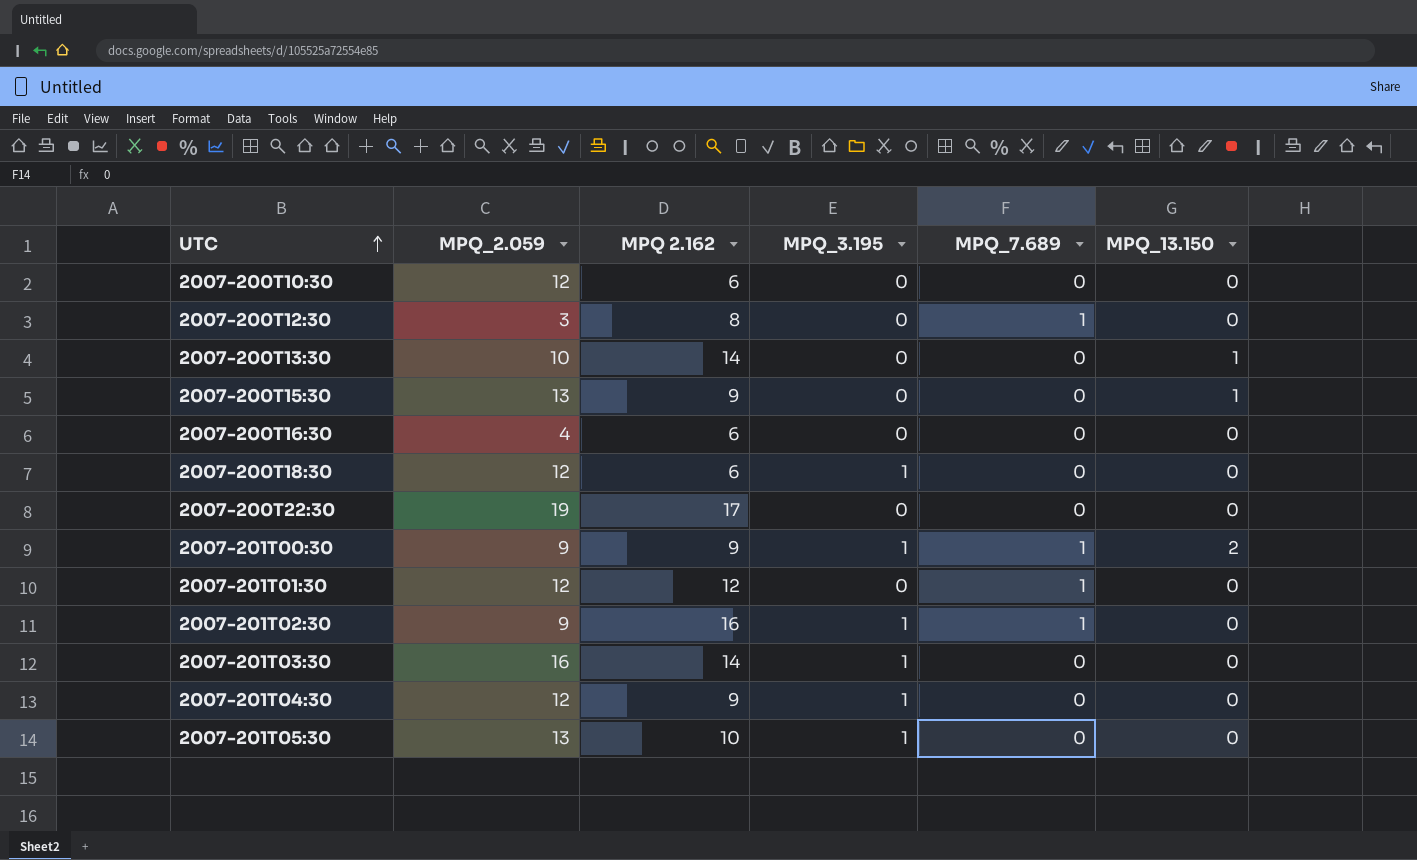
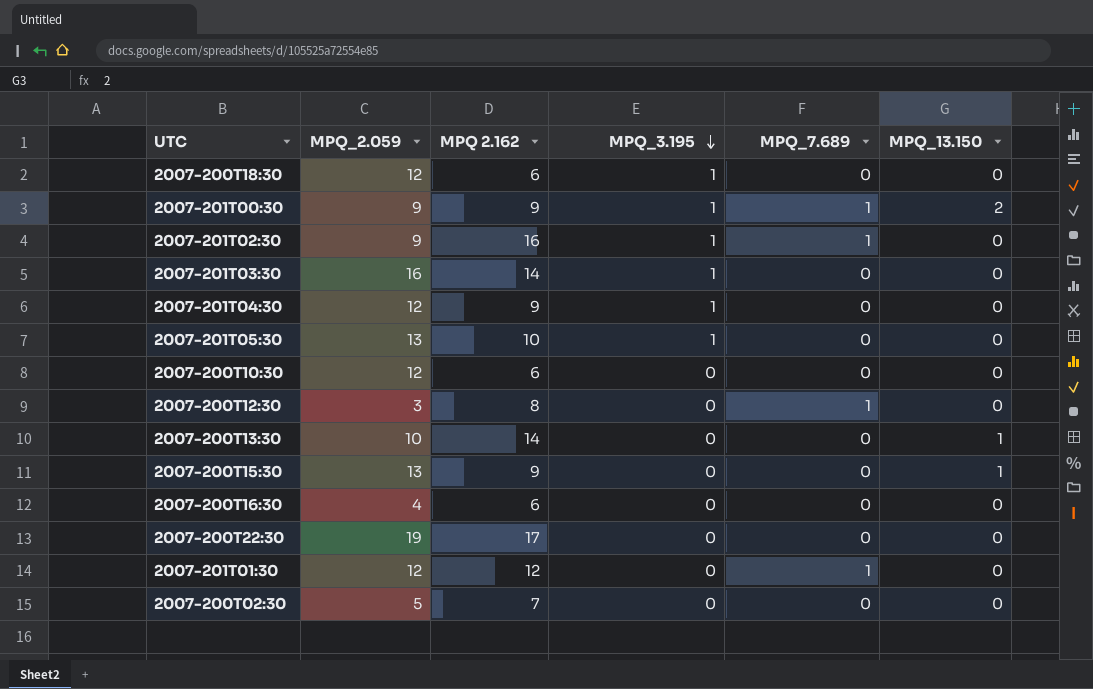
row order: UTC ascending -> MPQ_3.195 descending
row 2007-200T02:30: none -> 5 | 7 | 0 | 0 | 0

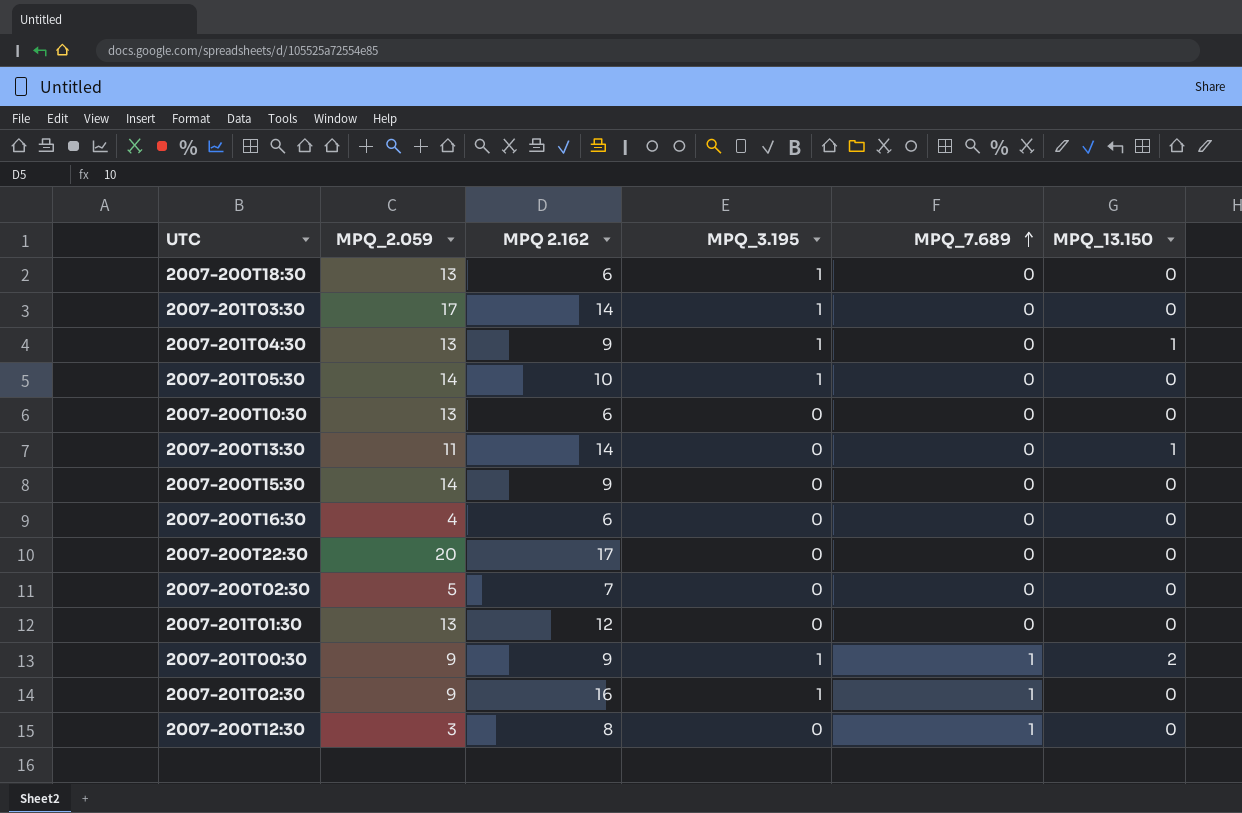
row order: MPQ_3.195 descending -> MPQ_7.689 ascending
2007-200T18:30 | MPQ_2.059: 12 -> 13
2007-201T03:30 | MPQ_2.059: 16 -> 17
2007-201T04:30 | MPQ_2.059: 12 -> 13
2007-201T04:30 | MPQ_13.150: 0 -> 1
2007-201T05:30 | MPQ_2.059: 13 -> 14
2007-200T10:30 | MPQ_2.059: 12 -> 13
2007-200T13:30 | MPQ_2.059: 10 -> 11
2007-200T15:30 | MPQ_2.059: 13 -> 14
2007-200T15:30 | MPQ_13.150: 1 -> 0
2007-200T22:30 | MPQ_2.059: 19 -> 20
2007-201T01:30 | MPQ_2.059: 12 -> 13
2007-201T01:30 | MPQ_7.689: 1 -> 0

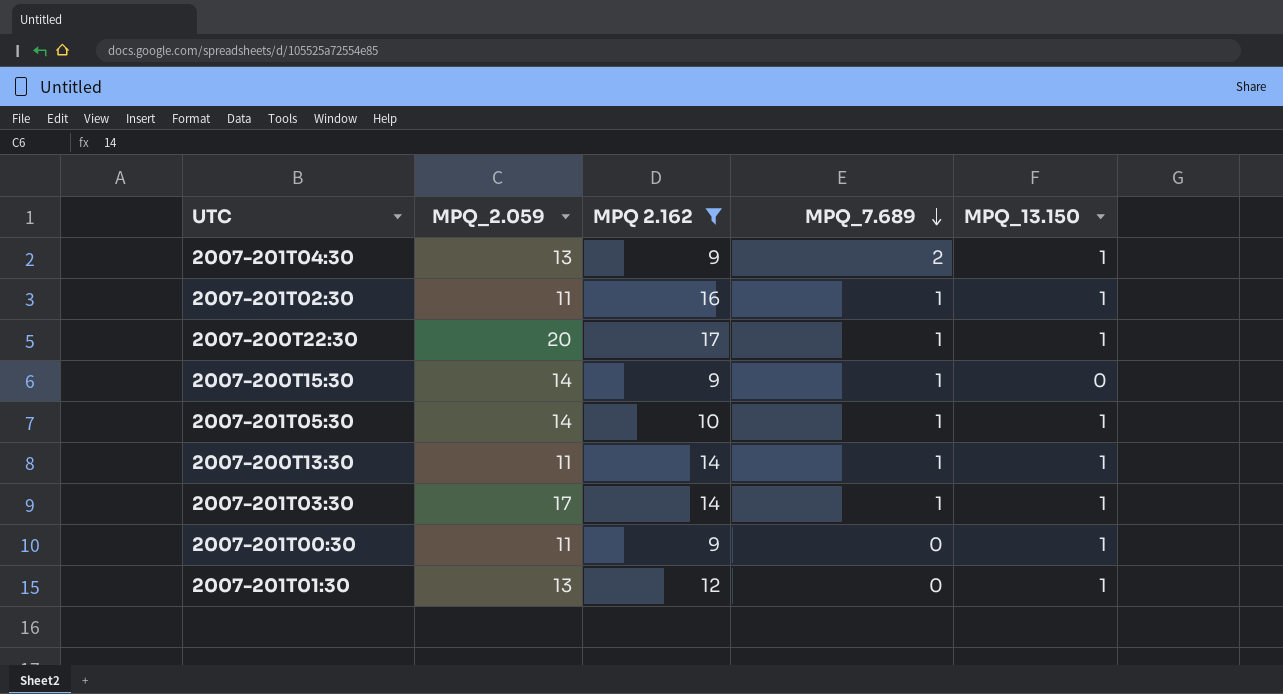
filter: none -> MPQ 2.162 >= 9
row order: MPQ_7.689 ascending -> MPQ_7.689 descending
column MPQ_3.195 | position: 4 -> none
2007-201T04:30 | MPQ_7.689: 0 -> 2
2007-201T02:30 | MPQ_2.059: 9 -> 11
2007-201T02:30 | MPQ_13.150: 0 -> 1
2007-200T22:30 | MPQ_7.689: 0 -> 1
2007-200T22:30 | MPQ_13.150: 0 -> 1
2007-200T15:30 | MPQ_7.689: 0 -> 1
2007-201T05:30 | MPQ_7.689: 0 -> 1
2007-201T05:30 | MPQ_13.150: 0 -> 1
2007-200T13:30 | MPQ_7.689: 0 -> 1
2007-201T03:30 | MPQ_7.689: 0 -> 1
2007-201T03:30 | MPQ_13.150: 0 -> 1
2007-201T00:30 | MPQ_2.059: 9 -> 11
2007-201T00:30 | MPQ_7.689: 1 -> 0
2007-201T00:30 | MPQ_13.150: 2 -> 1
2007-201T01:30 | MPQ_13.150: 0 -> 1

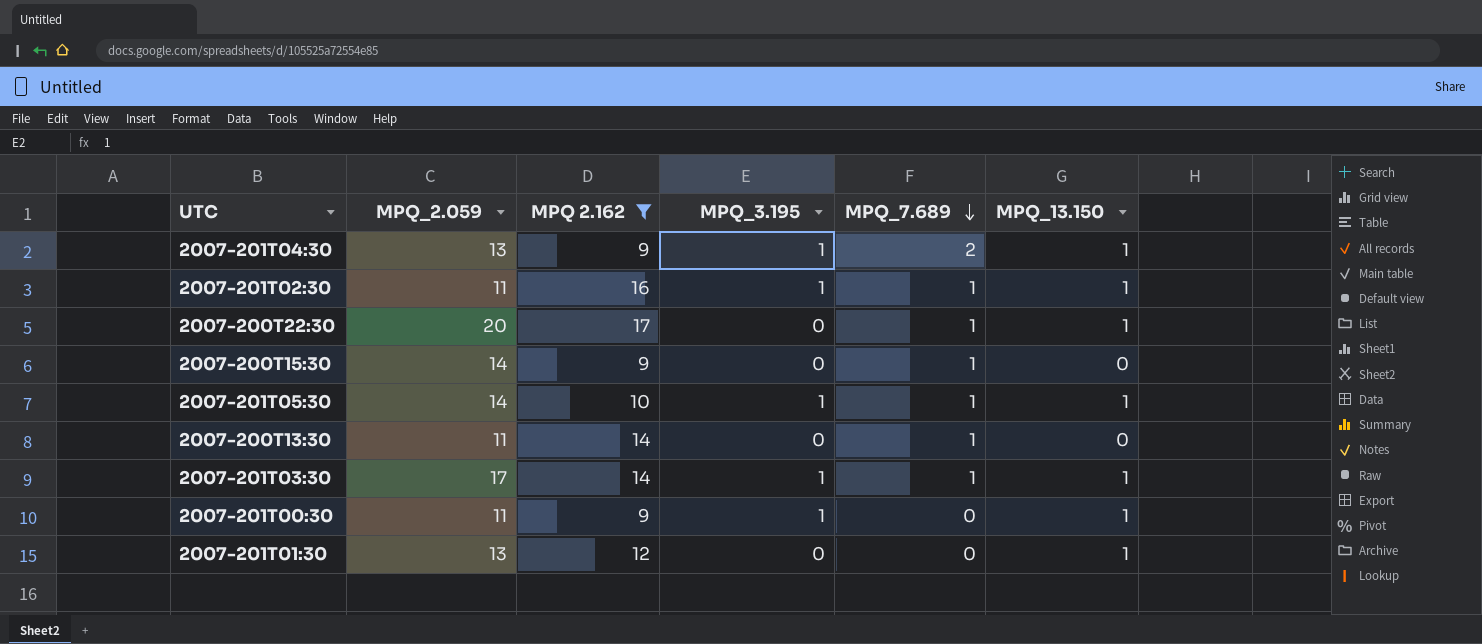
column MPQ_3.195 | position: none -> 4
2007-200T13:30 | MPQ_13.150: 1 -> 0

